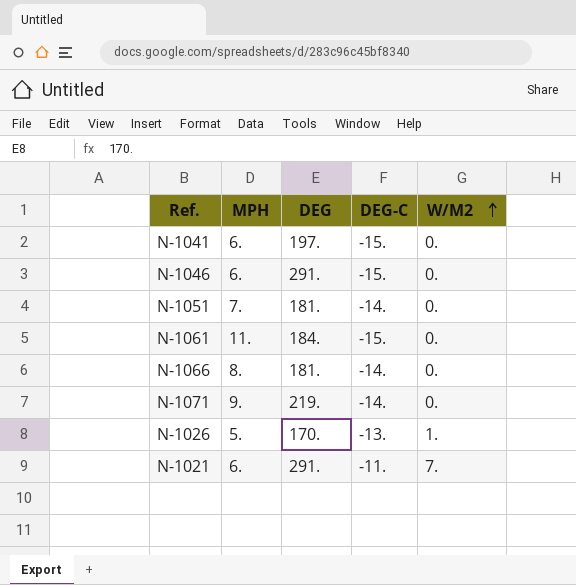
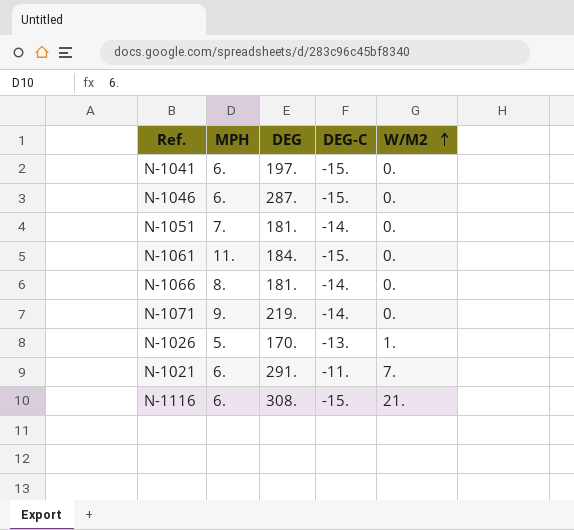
N-1046 | DEG: 291. -> 287.
row N-1116: none -> 6. | 308. | -15. | 21.

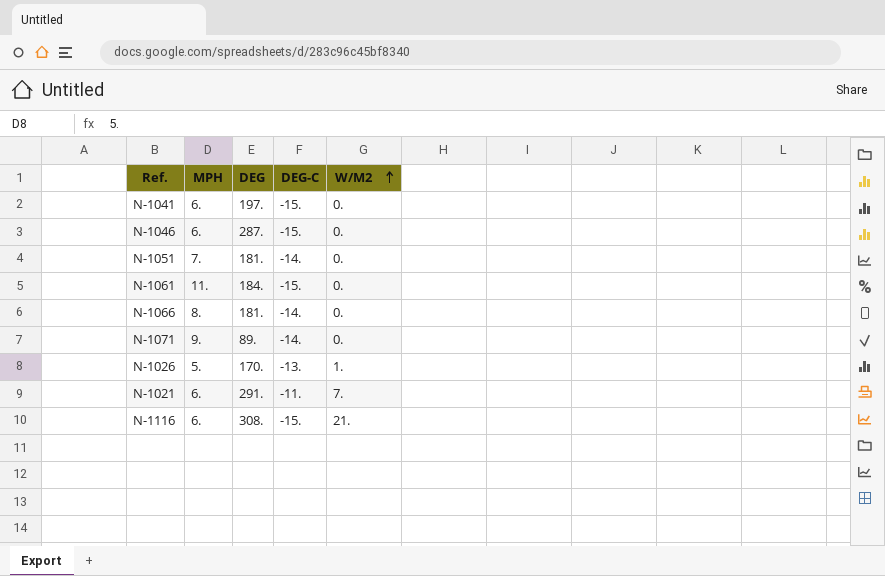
N-1071 | DEG: 219. -> 89.

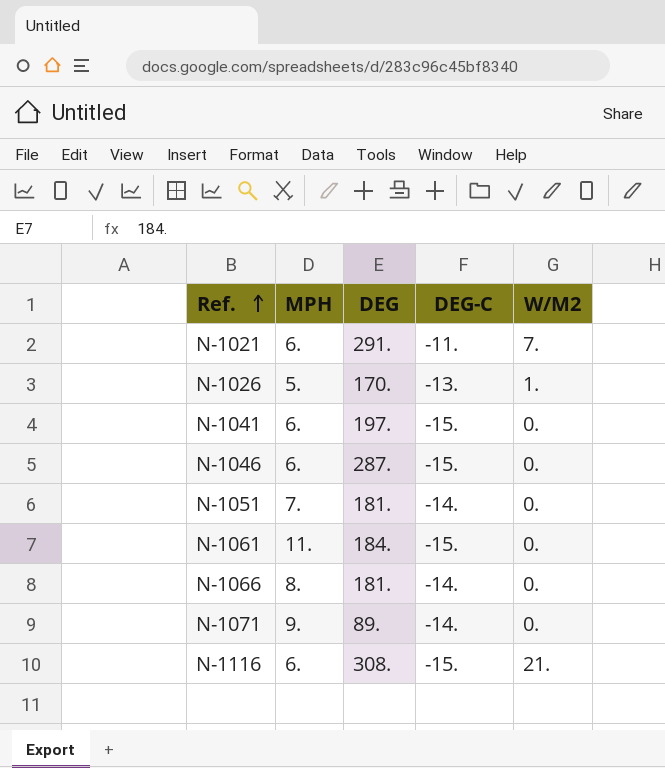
row order: W/M2 ascending -> Ref. ascending

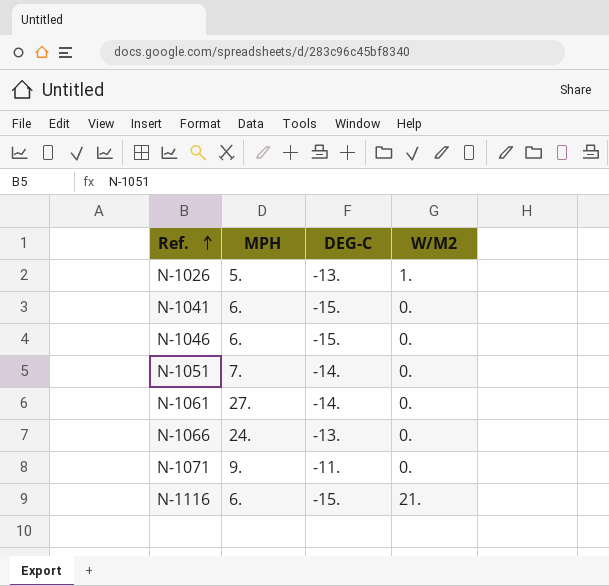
column DEG | position: 3 -> none
row N-1021: 6. | 291. | -11. | 7. -> none
N-1061 | MPH: 11. -> 27.
N-1061 | DEG-C: -15. -> -14.
N-1066 | MPH: 8. -> 24.
N-1066 | DEG-C: -14. -> -13.
N-1071 | DEG-C: -14. -> -11.

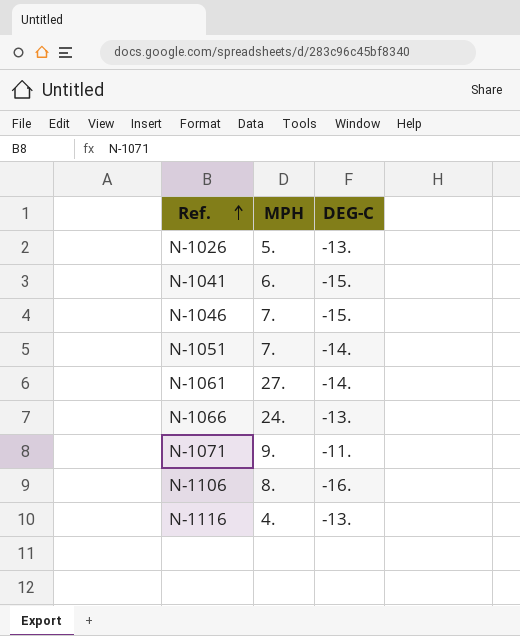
column W/M2 | position: 4 -> none
N-1046 | MPH: 6. -> 7.
row N-1106: none -> 8. | -16.
N-1116 | MPH: 6. -> 4.
N-1116 | DEG-C: -15. -> -13.

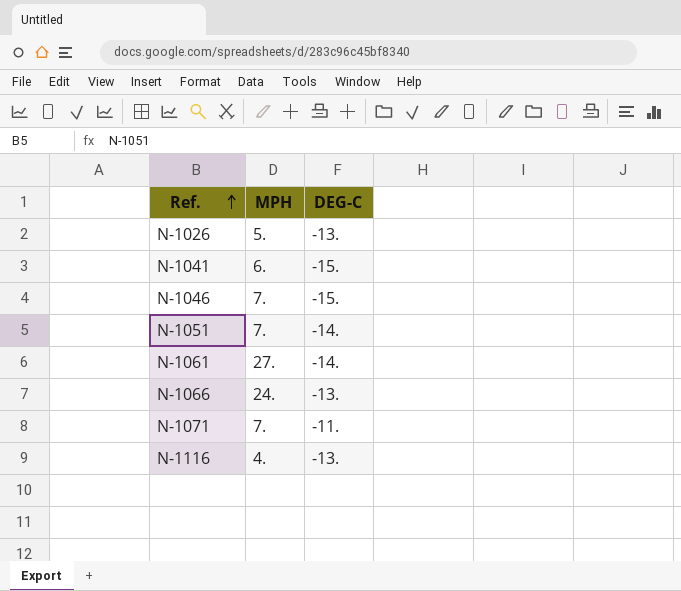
row N-1106: 8. | -16. -> none
N-1071 | MPH: 9. -> 7.

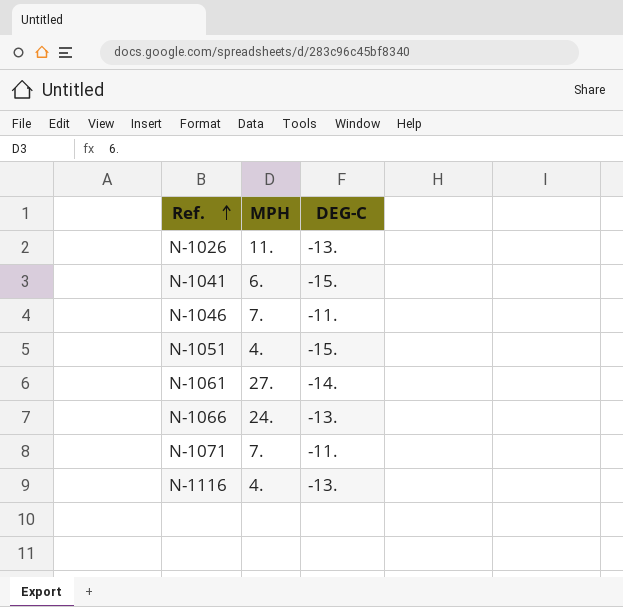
N-1026 | MPH: 5. -> 11.
N-1046 | DEG-C: -15. -> -11.
N-1051 | MPH: 7. -> 4.
N-1051 | DEG-C: -14. -> -15.

